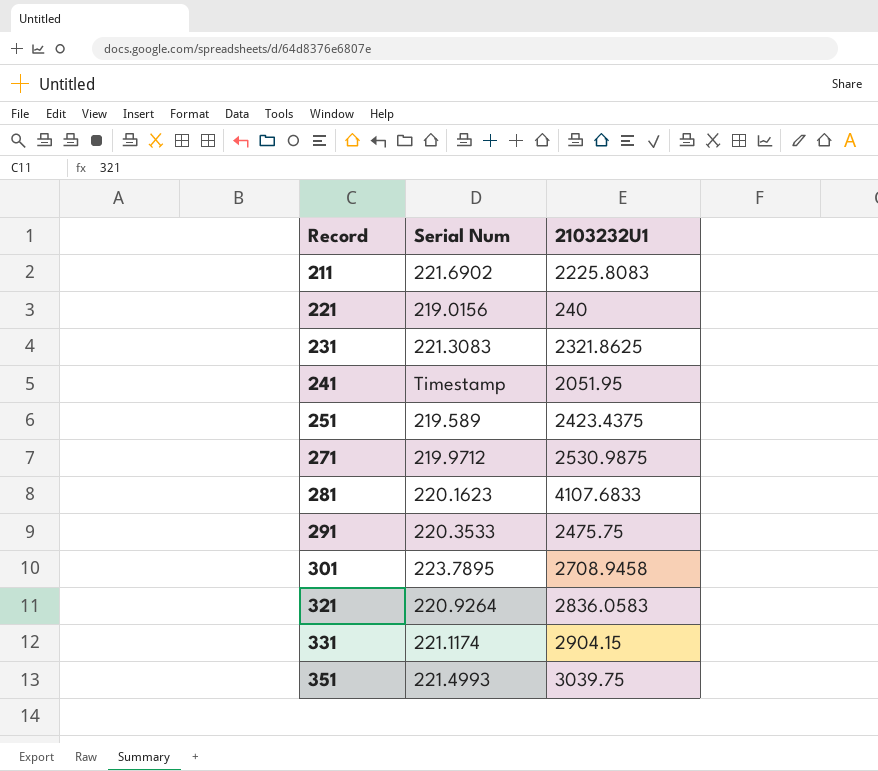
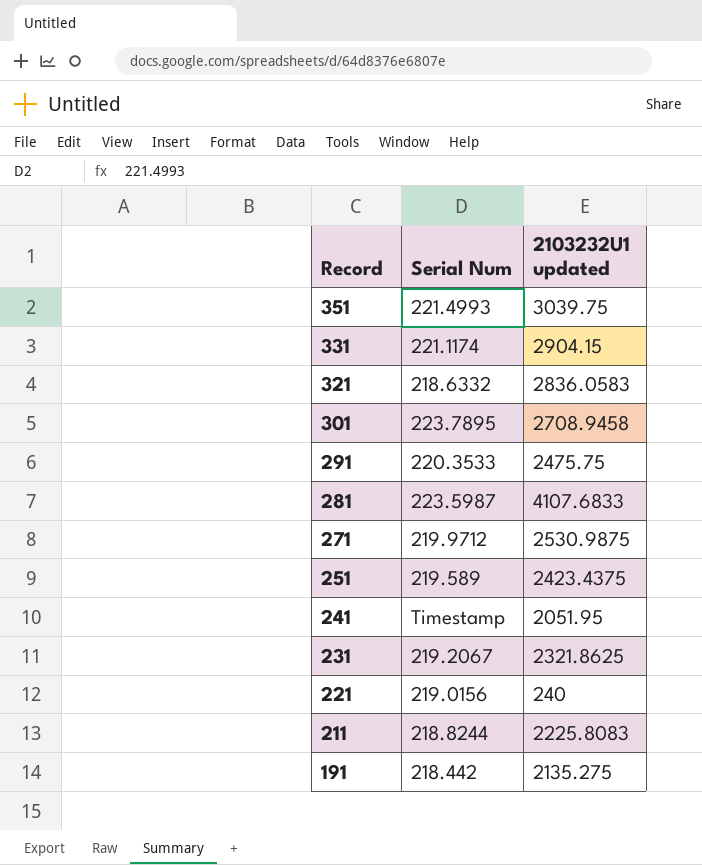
row order: Record ascending -> Record descending
column name: 2103232U1 -> 2103232U1 updated
321 | Serial Num: 220.9264 -> 218.6332
281 | Serial Num: 220.1623 -> 223.5987
231 | Serial Num: 221.3083 -> 219.2067
211 | Serial Num: 221.6902 -> 218.8244
row 191: none -> 218.442 | 2135.275

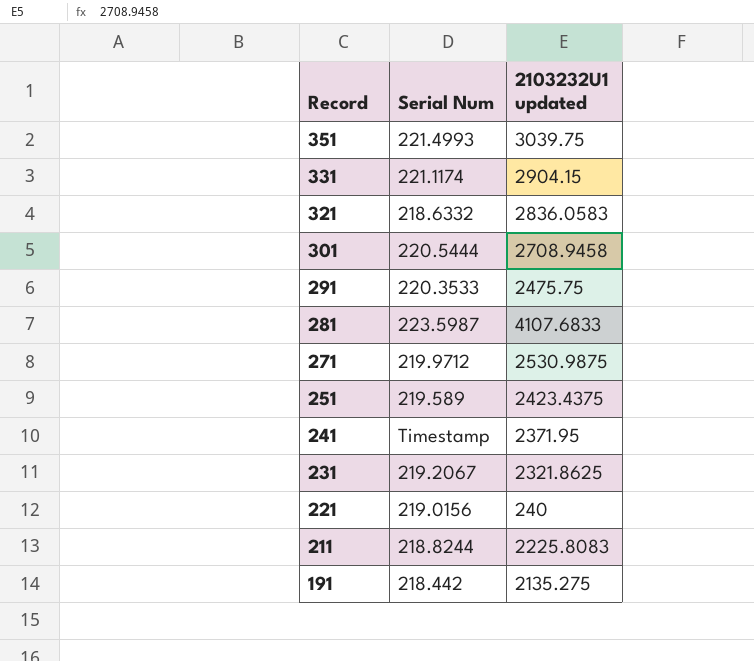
301 | Serial Num: 223.7895 -> 220.5444
241 | 2103232U1 updated: 2051.95 -> 2371.95

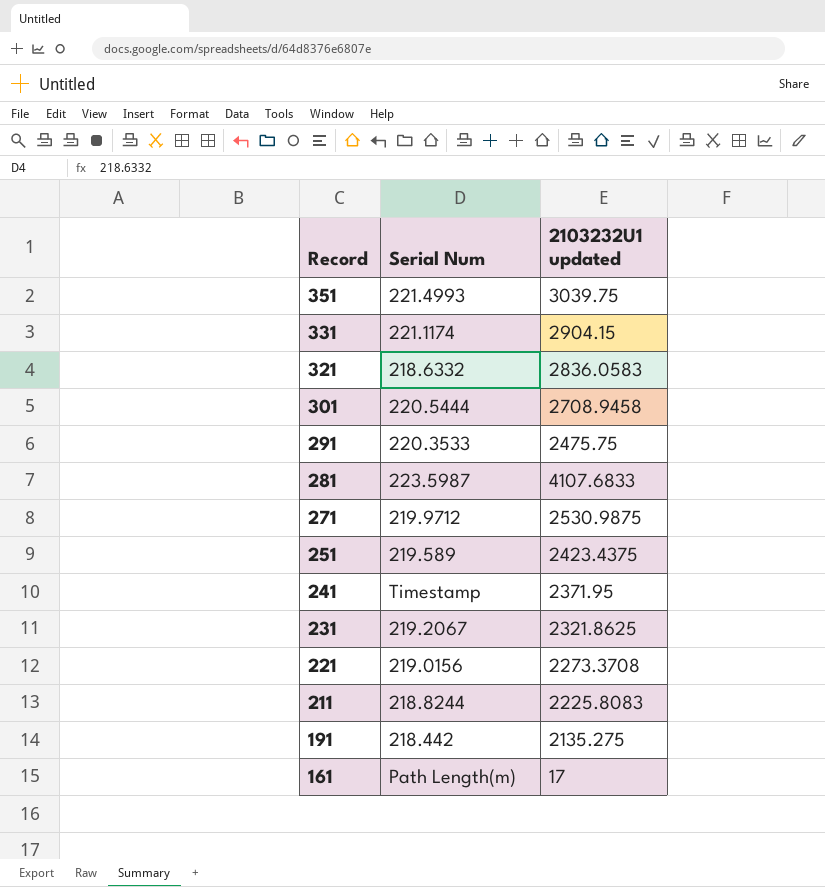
221 | 2103232U1 updated: 240 -> 2273.3708
row 161: none -> Path Length(m) | 17

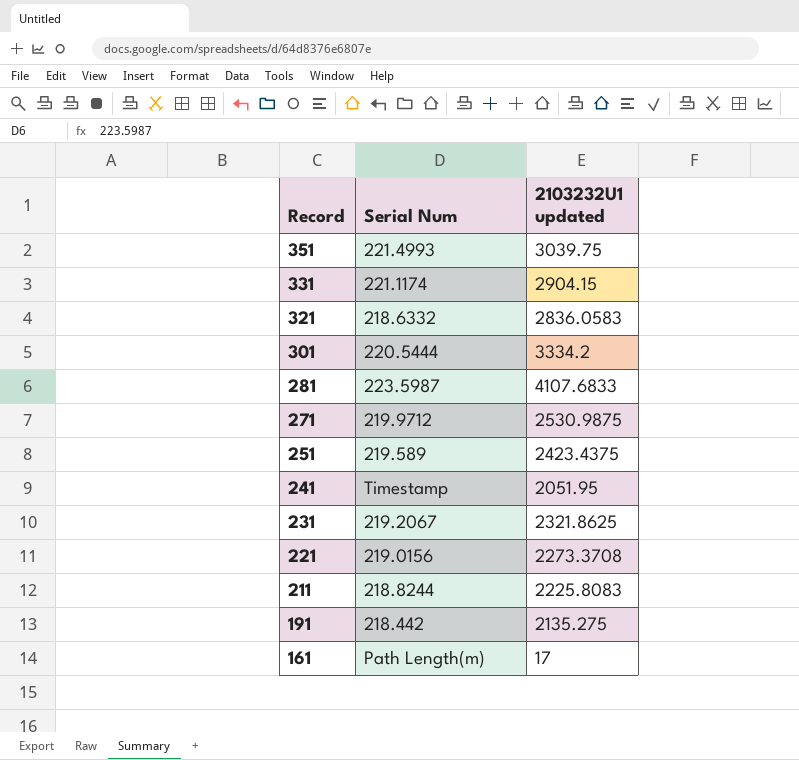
row 291: 220.3533 | 2475.75 -> none
301 | 2103232U1 updated: 2708.9458 -> 3334.2
241 | 2103232U1 updated: 2371.95 -> 2051.95

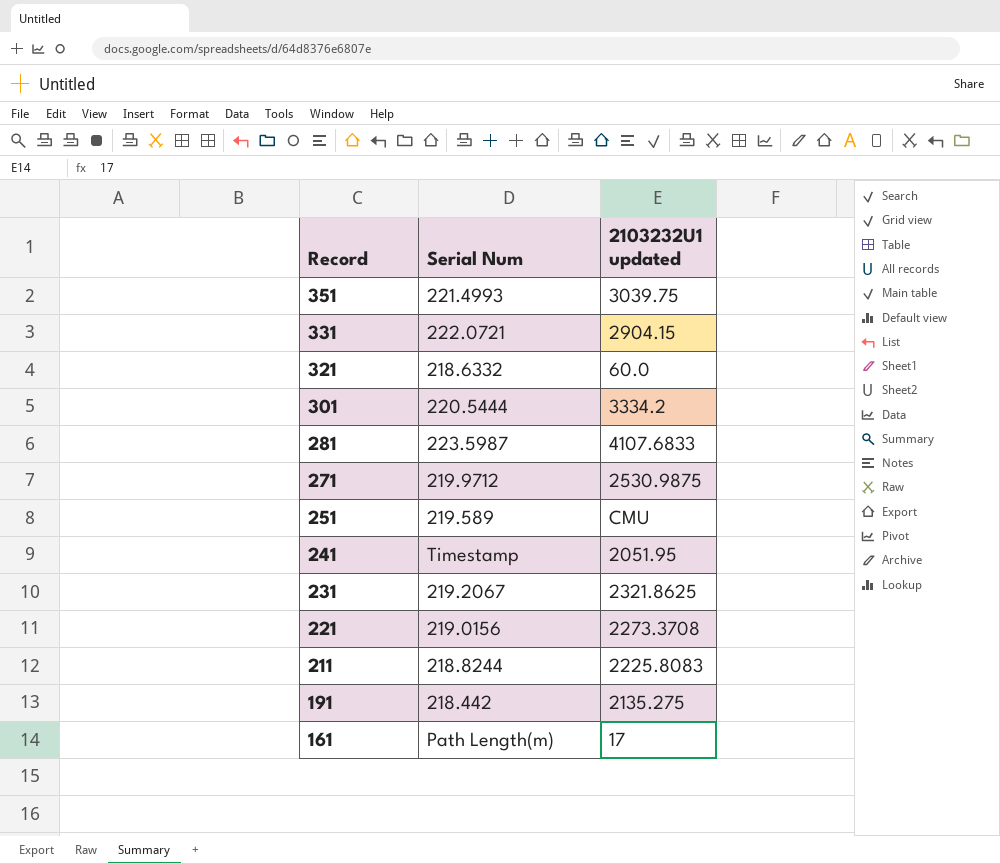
331 | Serial Num: 221.1174 -> 222.0721
321 | 2103232U1 updated: 2836.0583 -> 60.0
251 | 2103232U1 updated: 2423.4375 -> CMU

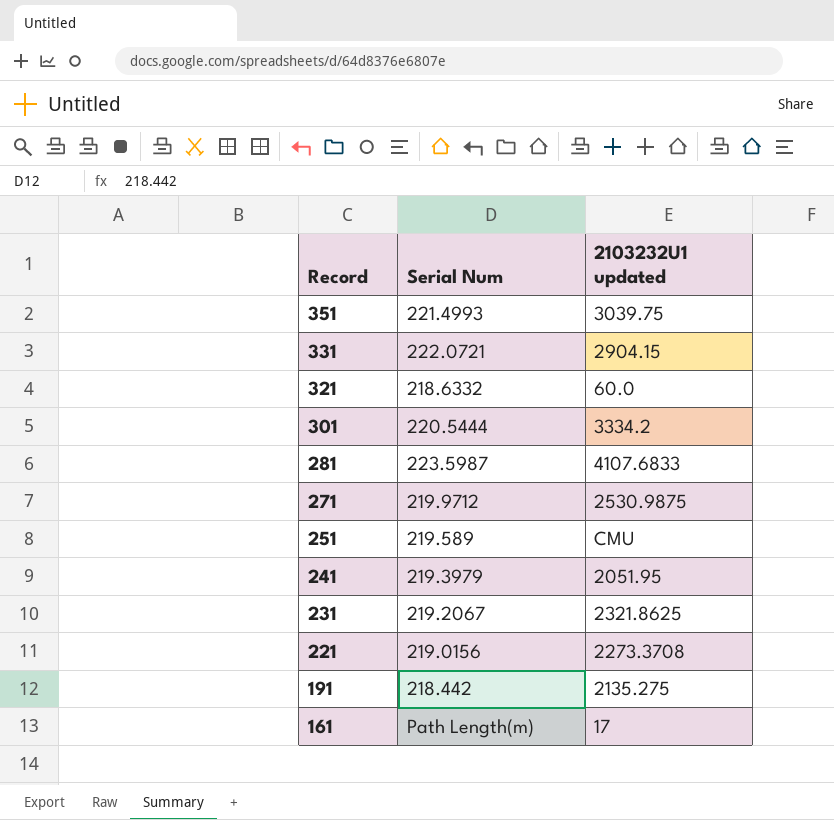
row 211: 218.8244 | 2225.8083 -> none
241 | Serial Num: Timestamp -> 219.3979

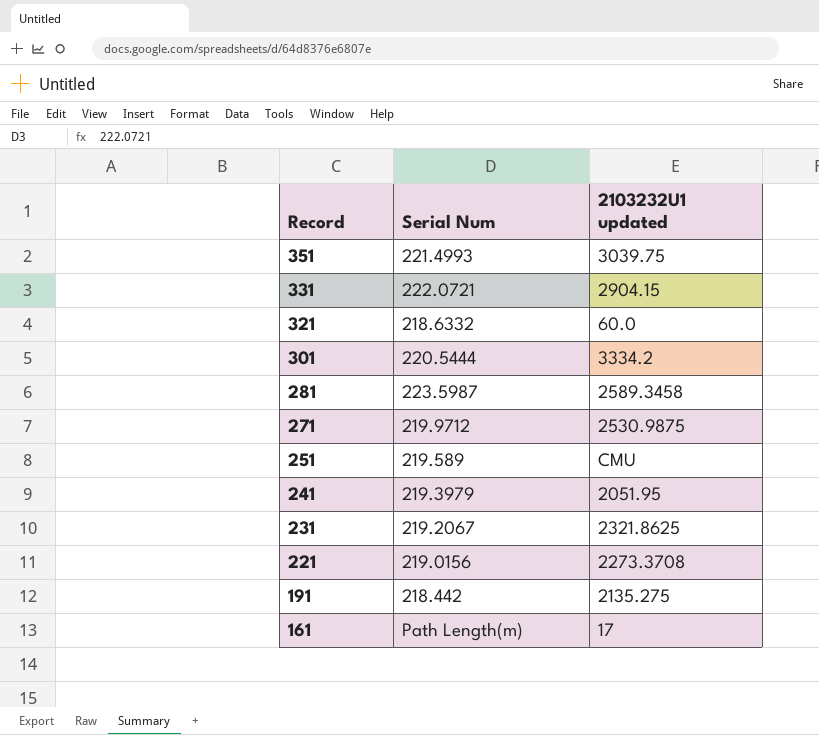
281 | 2103232U1 updated: 4107.6833 -> 2589.3458

